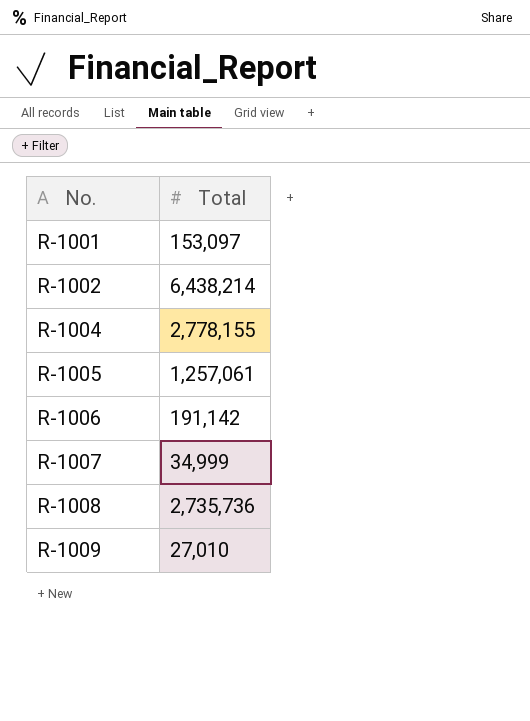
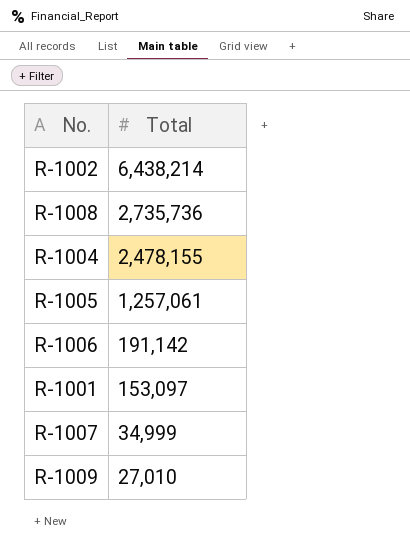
row order: No. ascending -> Total descending
R-1004 | Total: 2,778,155 -> 2,478,155

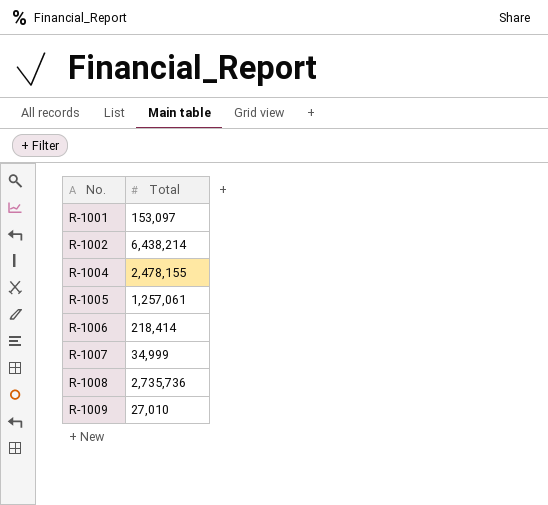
row order: Total descending -> No. ascending
R-1006 | Total: 191,142 -> 218,414

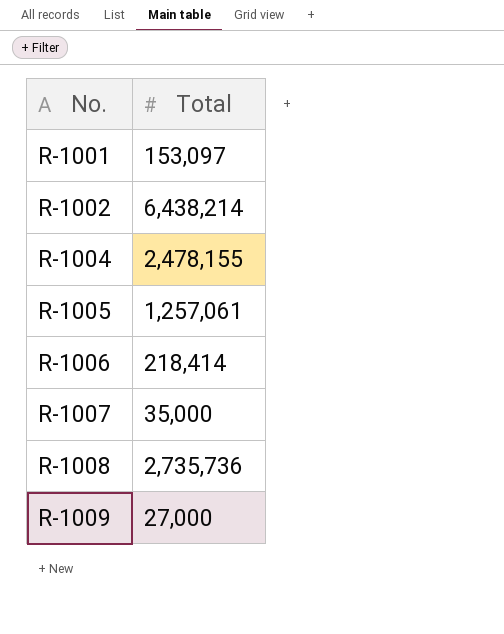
R-1007 | Total: 34,999 -> 35,000
R-1009 | Total: 27,010 -> 27,000

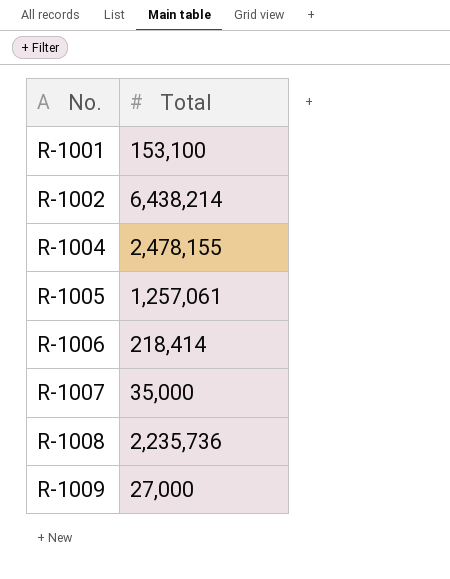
R-1001 | Total: 153,097 -> 153,100
R-1008 | Total: 2,735,736 -> 2,235,736

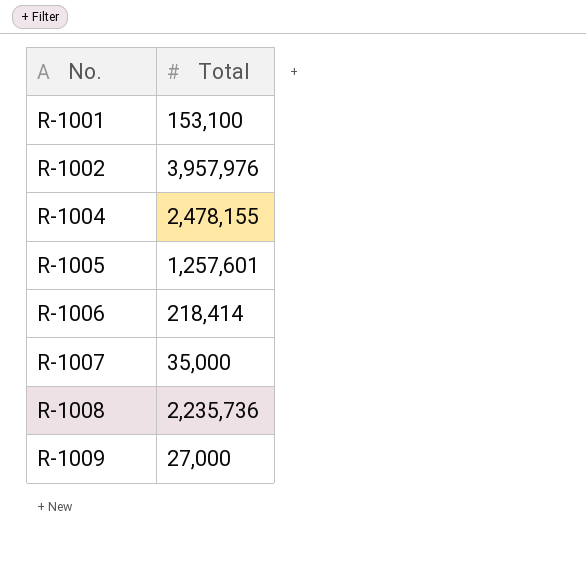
R-1002 | Total: 6,438,214 -> 3,957,976
R-1005 | Total: 1,257,061 -> 1,257,601

